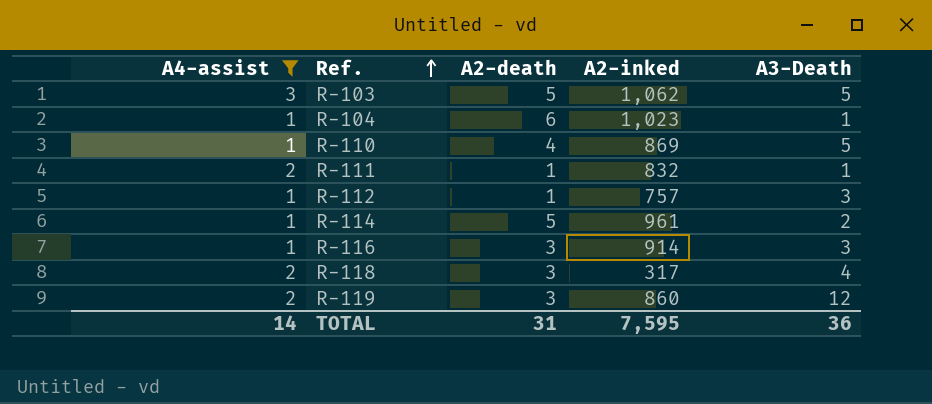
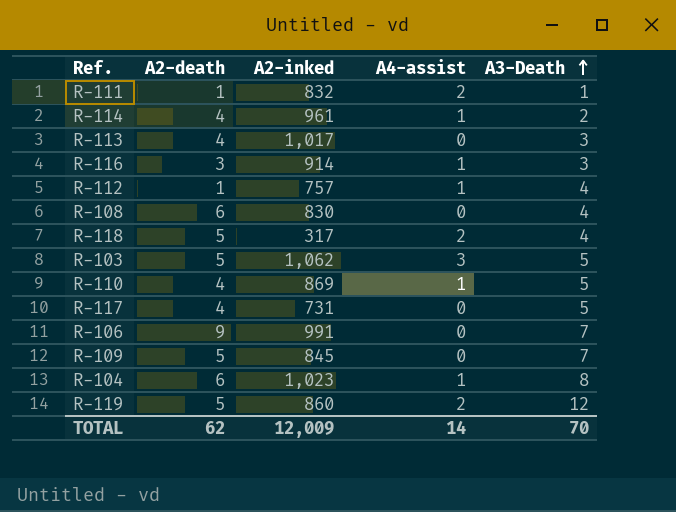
filter: A4-assist != 0 -> none
row order: Ref. ascending -> A3-Death ascending
column A4-assist | position: 1 -> 4
R-114 | A2-death: 5 -> 4
R-112 | A3-Death: 3 -> 4
R-118 | A2-death: 3 -> 5
R-104 | A3-Death: 1 -> 8
R-119 | A2-death: 3 -> 5
TOTAL | A2-death: 31 -> 62
TOTAL | A2-inked: 7,595 -> 12,009
TOTAL | A3-Death: 36 -> 70

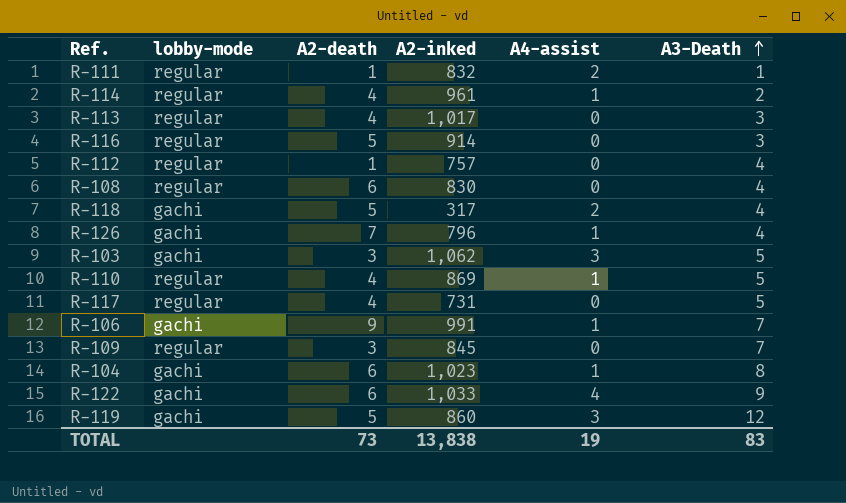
column lobby-mode | position: none -> 2
R-116 | A2-death: 3 -> 5
R-116 | A4-assist: 1 -> 0
R-112 | A4-assist: 1 -> 0
row R-126: none -> gachi | 7 | 796 | 1 | 4
R-103 | A2-death: 5 -> 3
R-106 | A4-assist: 0 -> 1
R-109 | A2-death: 5 -> 3
row R-122: none -> gachi | 6 | 1,033 | 4 | 9
R-119 | A4-assist: 2 -> 3
TOTAL | A2-death: 62 -> 73
TOTAL | A2-inked: 12,009 -> 13,838
TOTAL | A4-assist: 14 -> 19
TOTAL | A3-Death: 70 -> 83

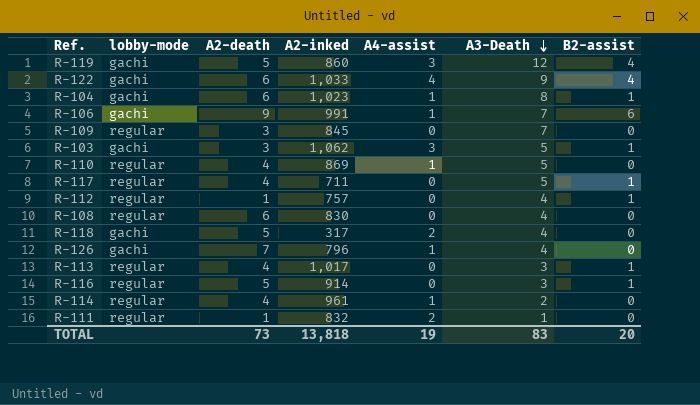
row order: A3-Death ascending -> A3-Death descending
column B2-assist | position: none -> 7
R-117 | A2-inked: 731 -> 711
TOTAL | A2-inked: 13,838 -> 13,818

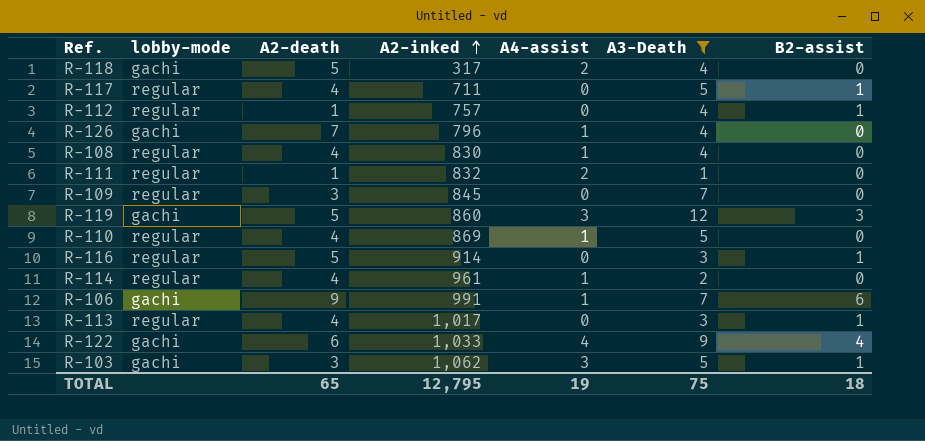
filter: none -> A3-Death != 8
row order: A3-Death descending -> A2-inked ascending
R-108 | A2-death: 6 -> 4
R-108 | A4-assist: 0 -> 1
R-119 | B2-assist: 4 -> 3
TOTAL | A2-death: 73 -> 65
TOTAL | A2-inked: 13,818 -> 12,795
TOTAL | A3-Death: 83 -> 75
TOTAL | B2-assist: 20 -> 18

